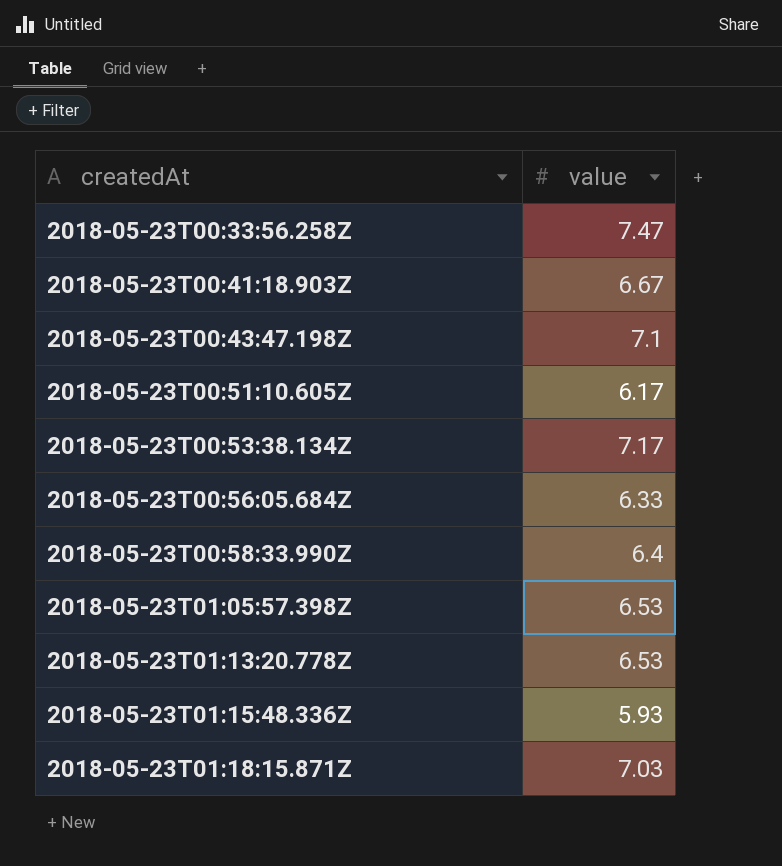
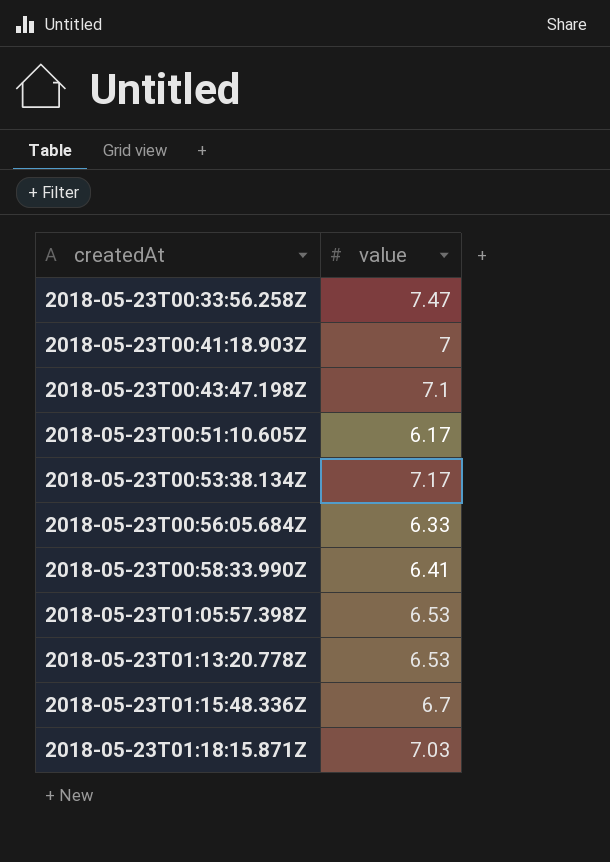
2018-05-23T00:41:18.903Z | value: 6.67 -> 7
2018-05-23T00:58:33.990Z | value: 6.4 -> 6.41
2018-05-23T01:15:48.336Z | value: 5.93 -> 6.7

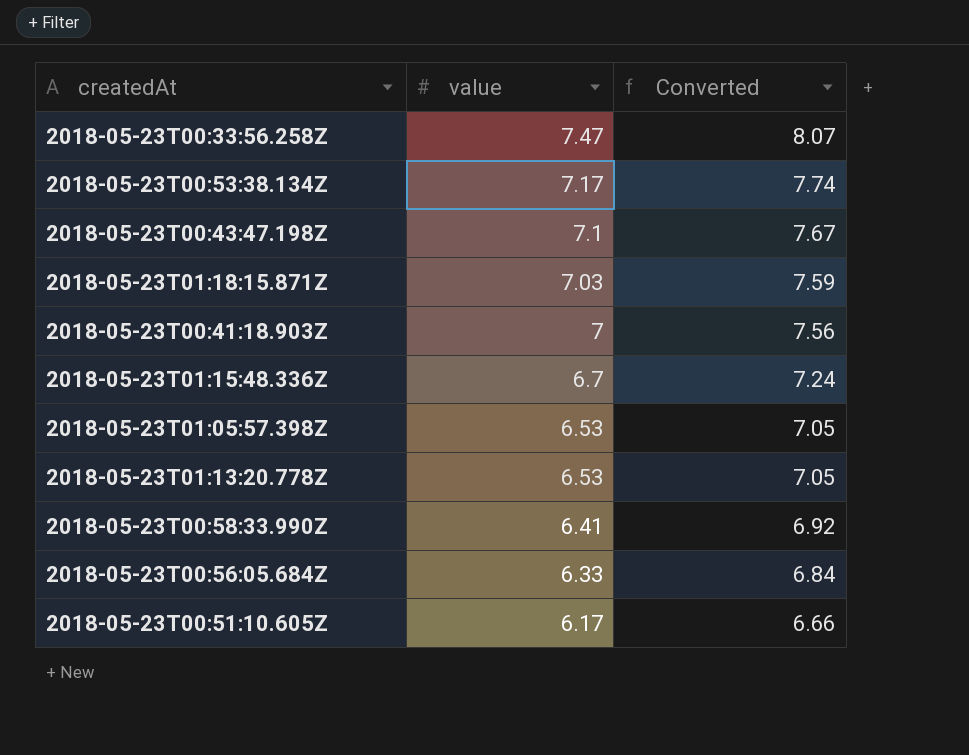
row order: createdAt ascending -> value descending
column Converted | formula: none -> [value] * 1.08

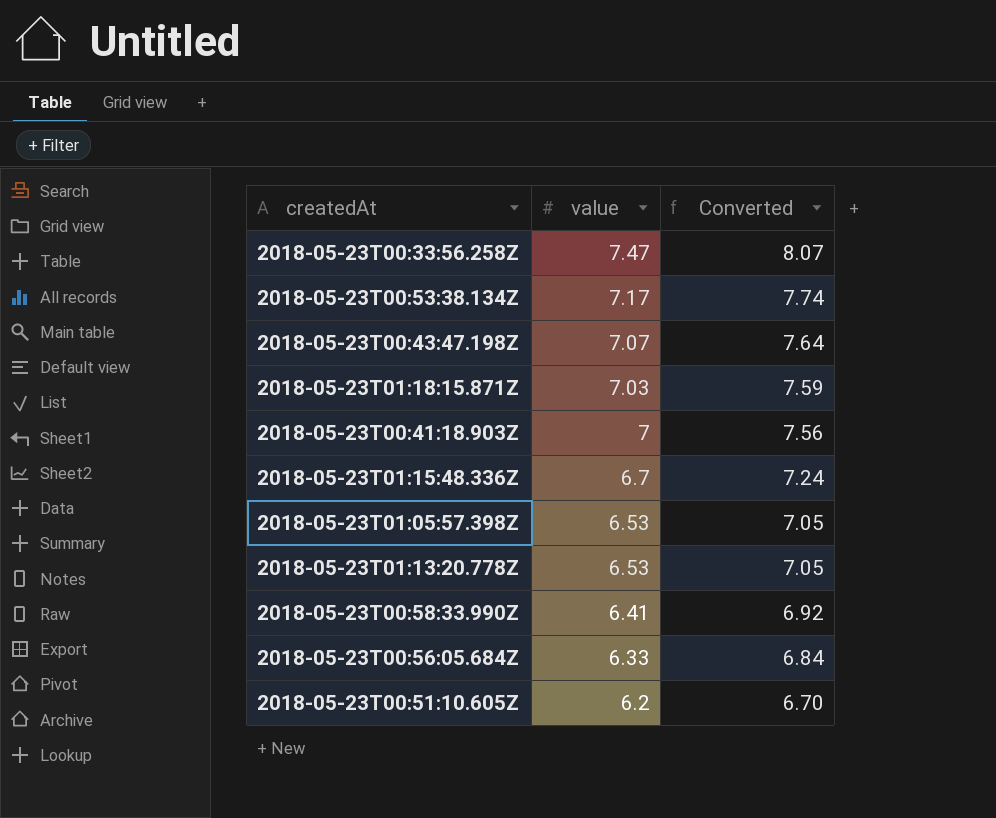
2018-05-23T00:43:47.198Z | value: 7.1 -> 7.07
2018-05-23T00:43:47.198Z | Converted: 7.67 -> 7.64
2018-05-23T00:51:10.605Z | value: 6.17 -> 6.2
2018-05-23T00:51:10.605Z | Converted: 6.66 -> 6.70

